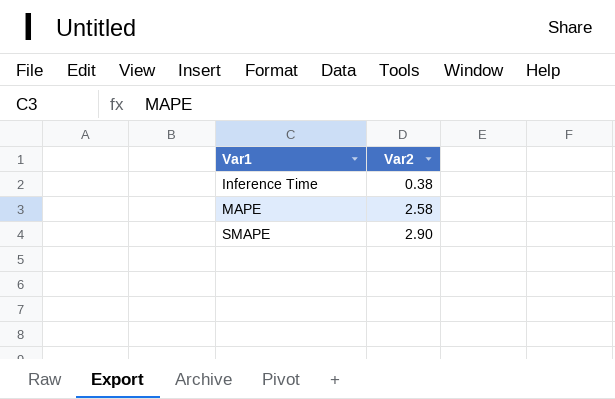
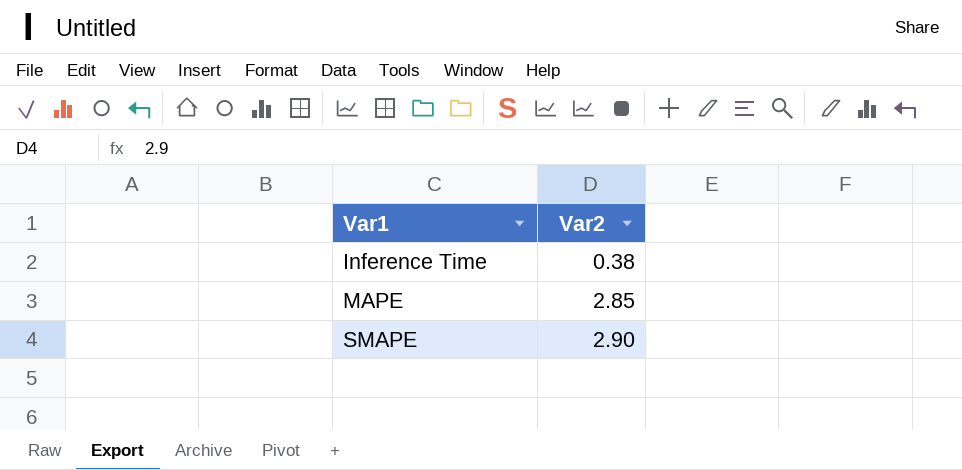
MAPE | Var2: 2.58 -> 2.85

